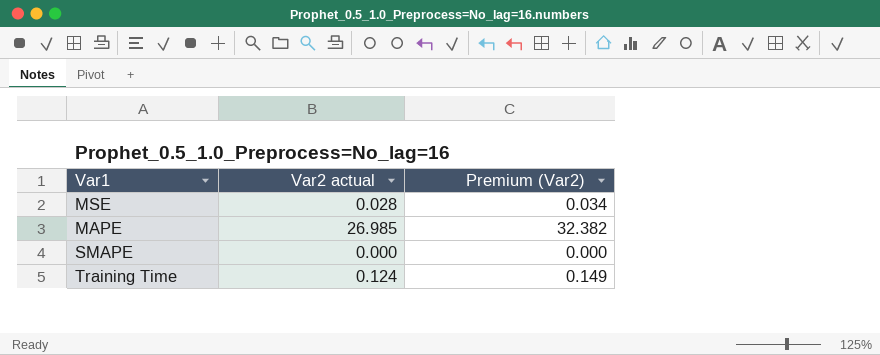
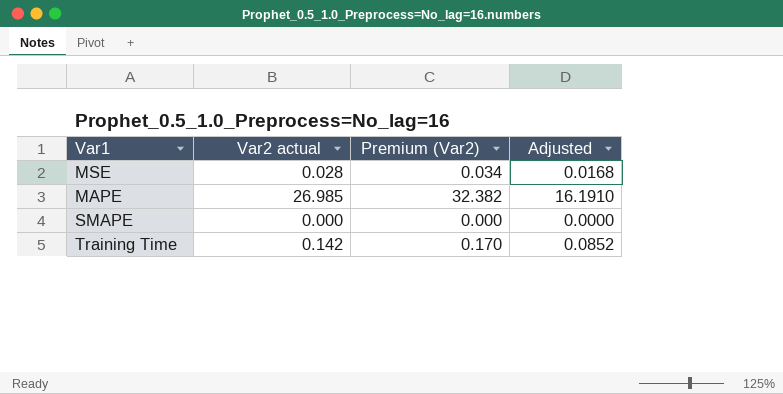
column Adjusted | formula: none -> [Var2 actual] * 0.6
Training Time | Var2 actual: 0.124 -> 0.142
Training Time | Premium (Var2): 0.149 -> 0.170

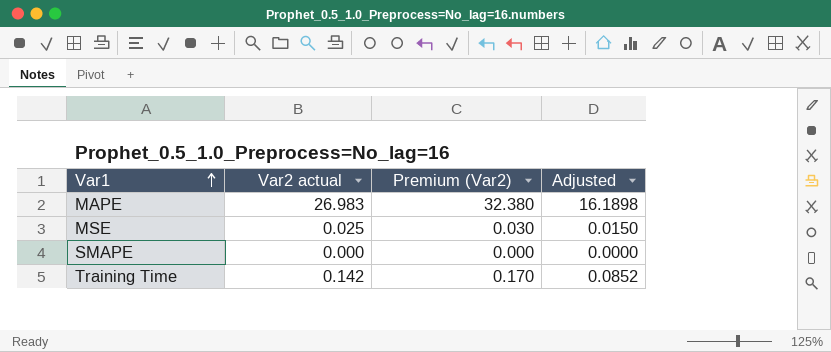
row order: none -> Var1 ascending
MAPE | Var2 actual: 26.985 -> 26.983
MAPE | Premium (Var2): 32.382 -> 32.380
MAPE | Adjusted: 16.1910 -> 16.1898
MSE | Var2 actual: 0.028 -> 0.025
MSE | Premium (Var2): 0.034 -> 0.030
MSE | Adjusted: 0.0168 -> 0.0150

